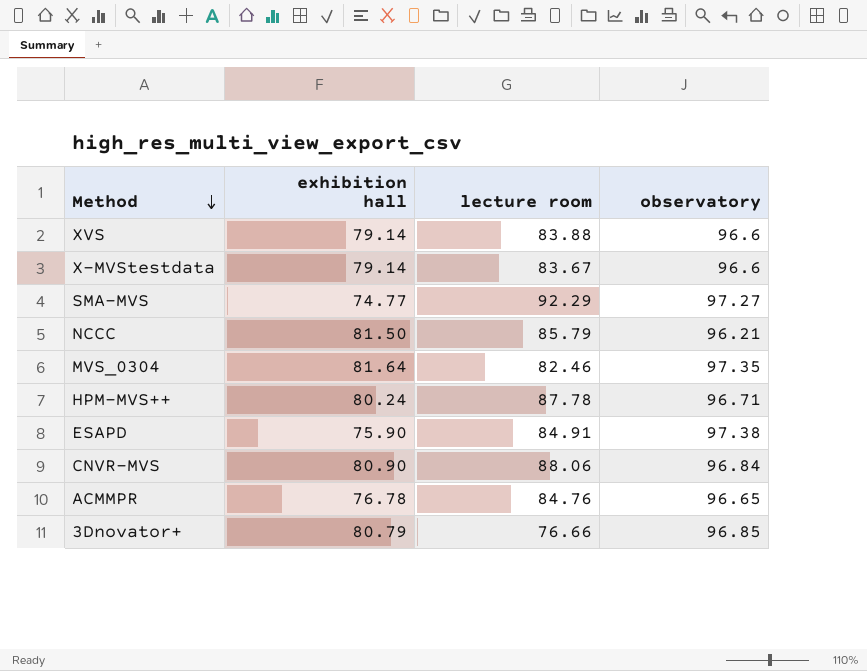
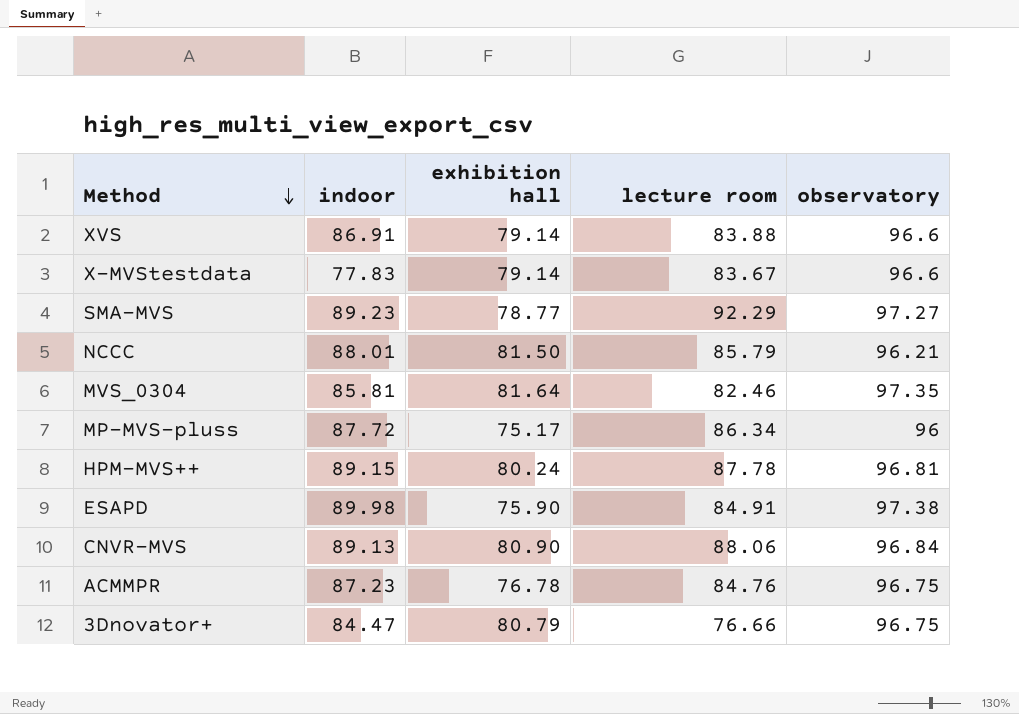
column indoor | position: none -> 2
SMA-MVS | exhibition hall: 74.77 -> 78.77
row MP-MVS-pluss: none -> 87.72 | 75.17 | 86.34 | 96
HPM-MVS++ | observatory: 96.71 -> 96.81
ACMMPR | observatory: 96.65 -> 96.75
3Dnovator+ | observatory: 96.85 -> 96.75

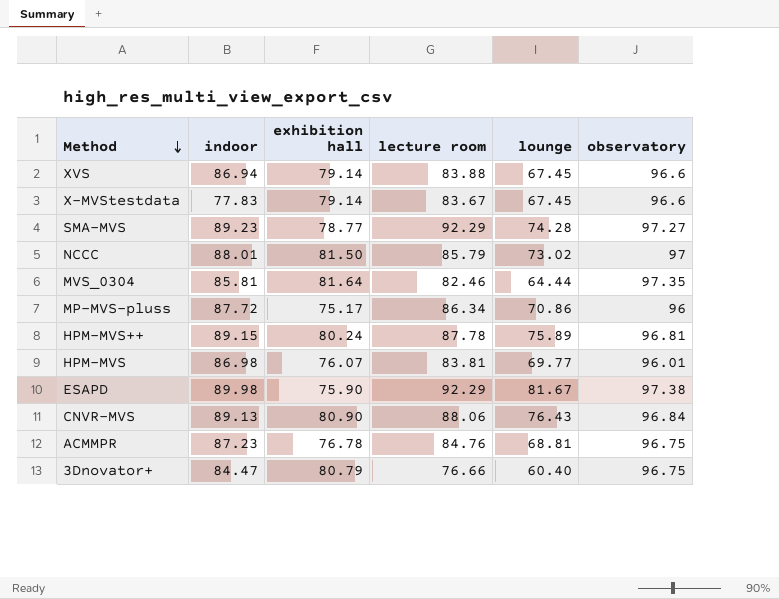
column lounge | position: none -> 5
XVS | indoor: 86.91 -> 86.94
NCCC | observatory: 96.21 -> 97
row HPM-MVS: none -> 86.98 | 76.07 | 83.81 | 69.77 | 96.01
ESAPD | lecture room: 84.91 -> 92.29

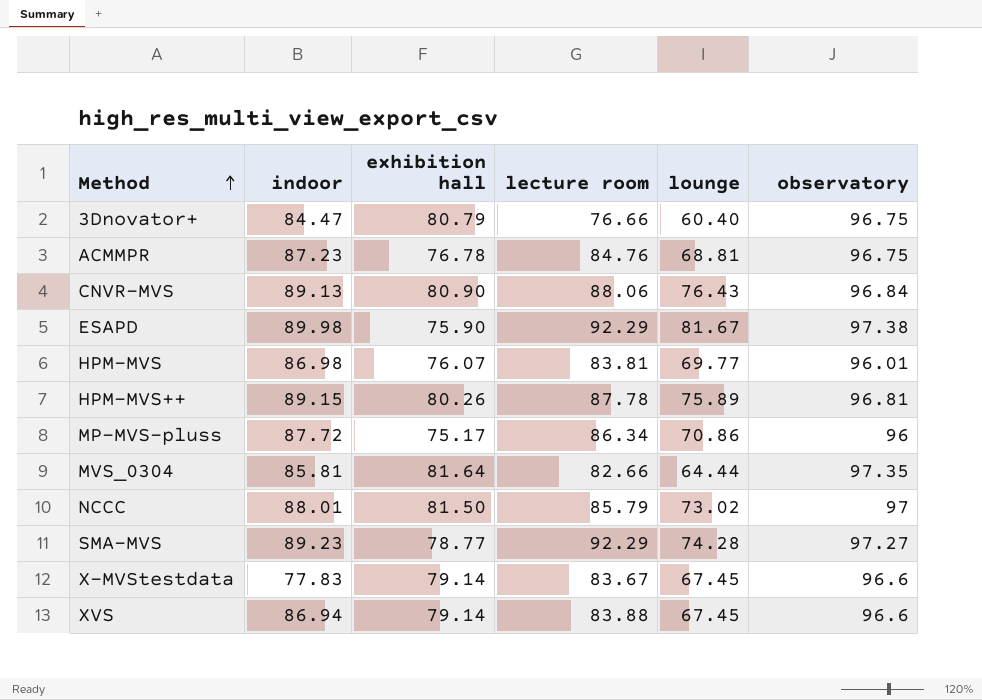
row order: Method descending -> Method ascending
HPM-MVS++ | exhibition hall: 80.24 -> 80.26
MVS_0304 | lecture room: 82.46 -> 82.66

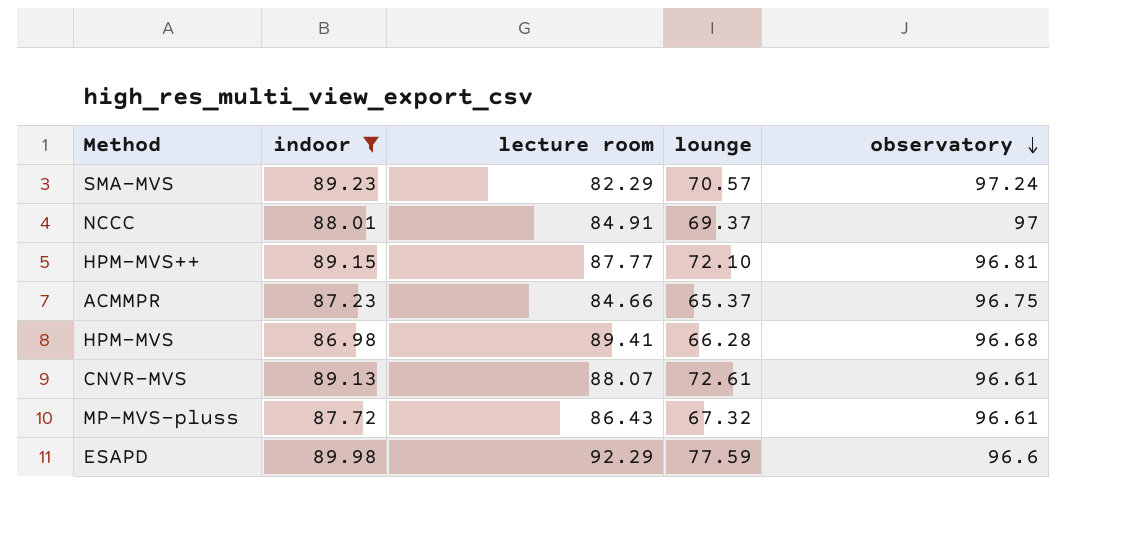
filter: none -> indoor >= 86.98
row order: Method ascending -> observatory descending
column exhibition hall | position: 3 -> none
SMA-MVS | lecture room: 92.29 -> 82.29
SMA-MVS | lounge: 74.28 -> 70.57
SMA-MVS | observatory: 97.27 -> 97.24
NCCC | lecture room: 85.79 -> 84.91
NCCC | lounge: 73.02 -> 69.37
HPM-MVS++ | lecture room: 87.78 -> 87.77
HPM-MVS++ | lounge: 75.89 -> 72.10
ACMMPR | lecture room: 84.76 -> 84.66
ACMMPR | lounge: 68.81 -> 65.37
HPM-MVS | lecture room: 83.81 -> 89.41
HPM-MVS | lounge: 69.77 -> 66.28
HPM-MVS | observatory: 96.01 -> 96.68
CNVR-MVS | lecture room: 88.06 -> 88.07
CNVR-MVS | lounge: 76.43 -> 72.61
CNVR-MVS | observatory: 96.84 -> 96.61
MP-MVS-pluss | lecture room: 86.34 -> 86.43
MP-MVS-pluss | lounge: 70.86 -> 67.32
MP-MVS-pluss | observatory: 96 -> 96.61
ESAPD | lounge: 81.67 -> 77.59
ESAPD | observatory: 97.38 -> 96.6

